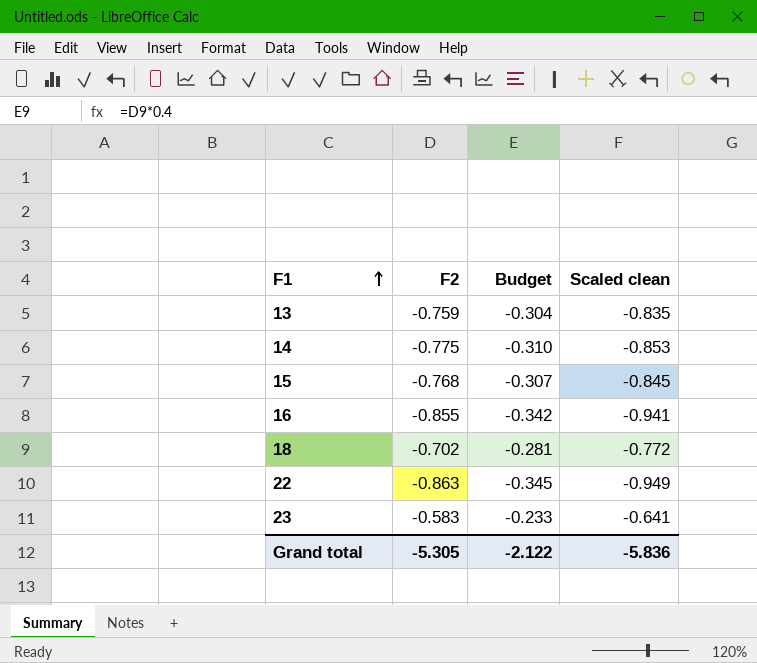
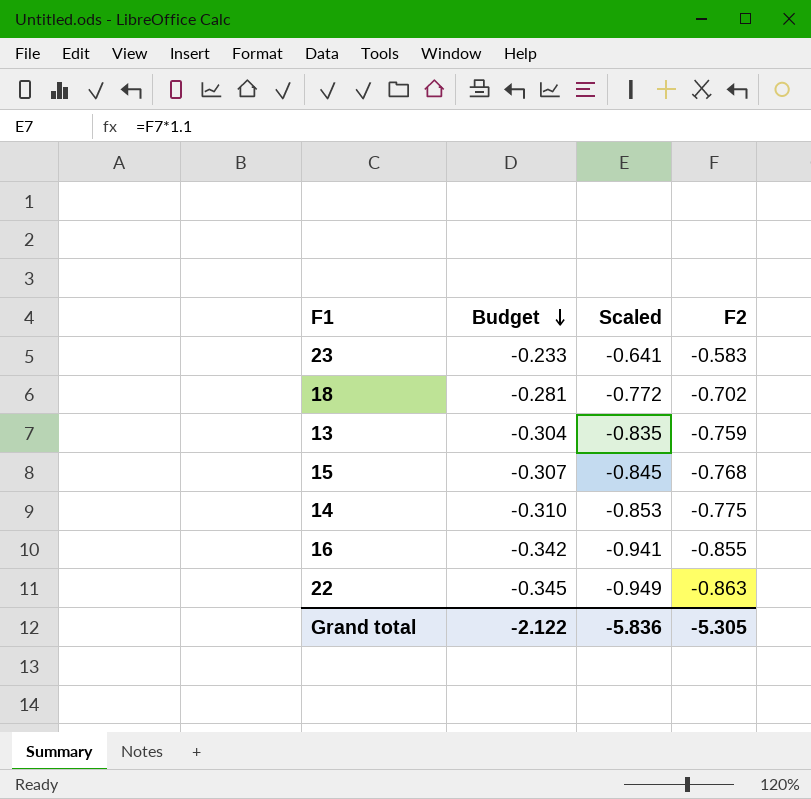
row order: F1 ascending -> Budget descending
column name: Scaled clean -> Scaled
column F2 | position: 2 -> 4

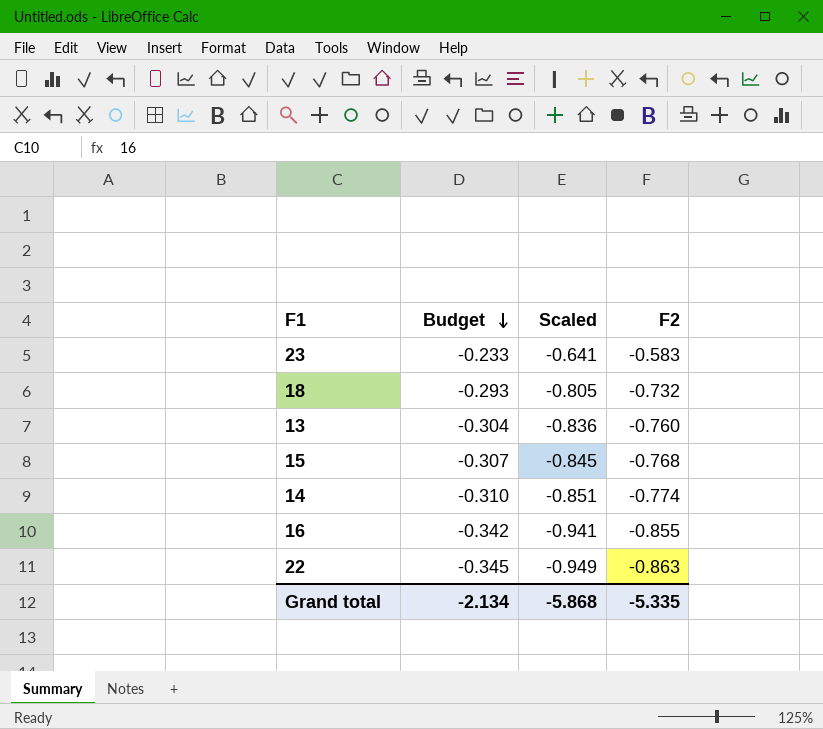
18 | Budget: -0.281 -> -0.293
18 | Scaled: -0.772 -> -0.805
18 | F2: -0.702 -> -0.732
13 | Scaled: -0.835 -> -0.836
13 | F2: -0.759 -> -0.760
14 | Scaled: -0.853 -> -0.851
14 | F2: -0.775 -> -0.774
Grand total | Budget: -2.122 -> -2.134
Grand total | Scaled: -5.836 -> -5.868
Grand total | F2: -5.305 -> -5.335

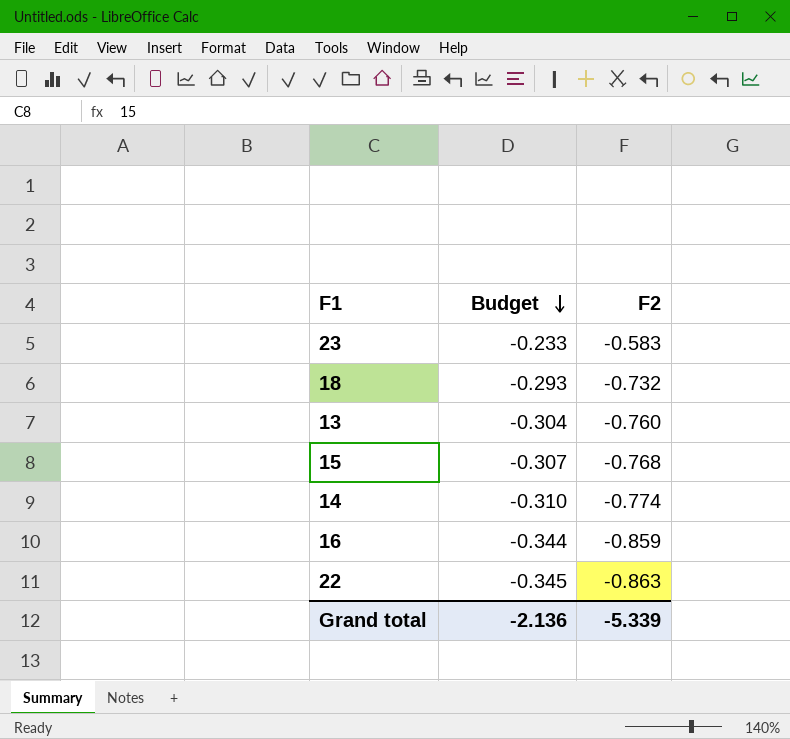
column Scaled | formula: [F2] * 1.1 -> none
16 | Budget: -0.342 -> -0.344
16 | F2: -0.855 -> -0.859
Grand total | Budget: -2.134 -> -2.136
Grand total | F2: -5.335 -> -5.339

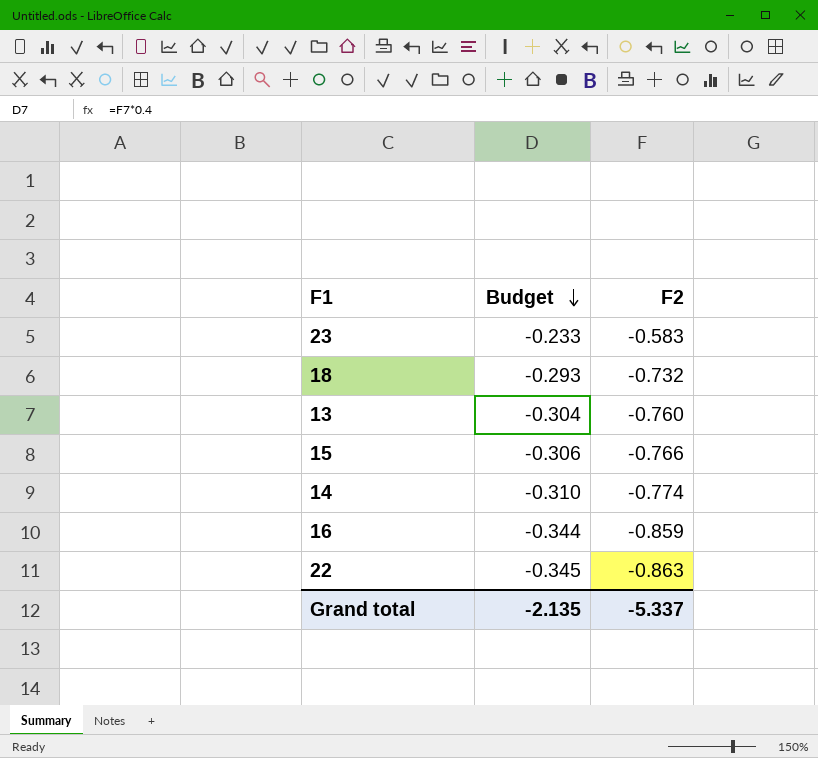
15 | Budget: -0.307 -> -0.306
15 | F2: -0.768 -> -0.766
Grand total | Budget: -2.136 -> -2.135
Grand total | F2: -5.339 -> -5.337

